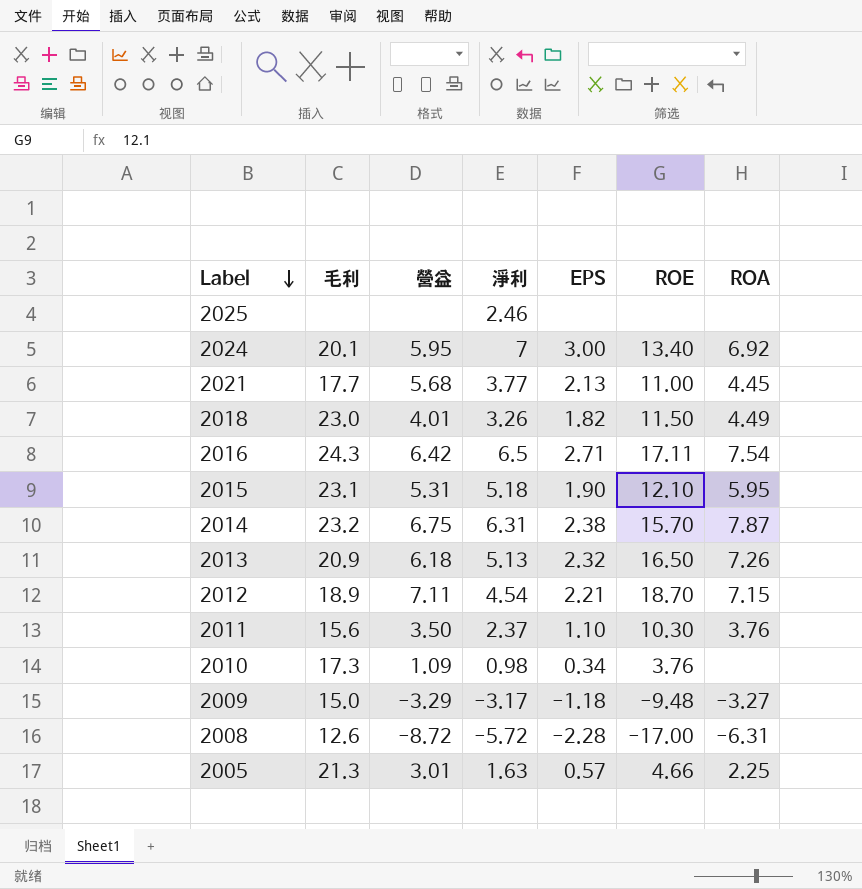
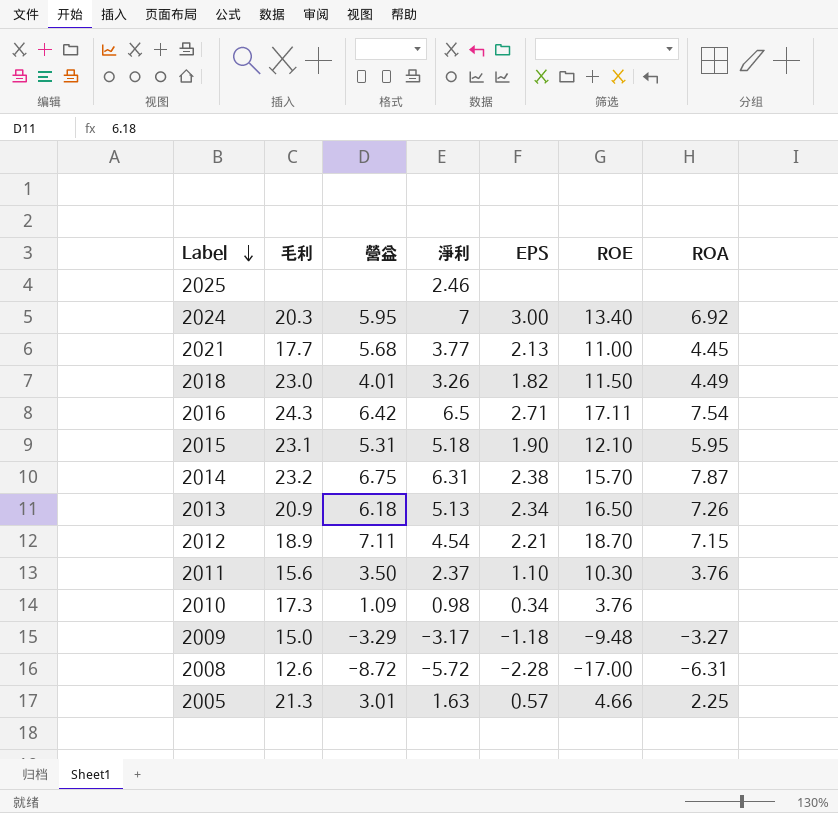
2024 | 毛利: 20.1 -> 20.3
2013 | EPS: 2.32 -> 2.34

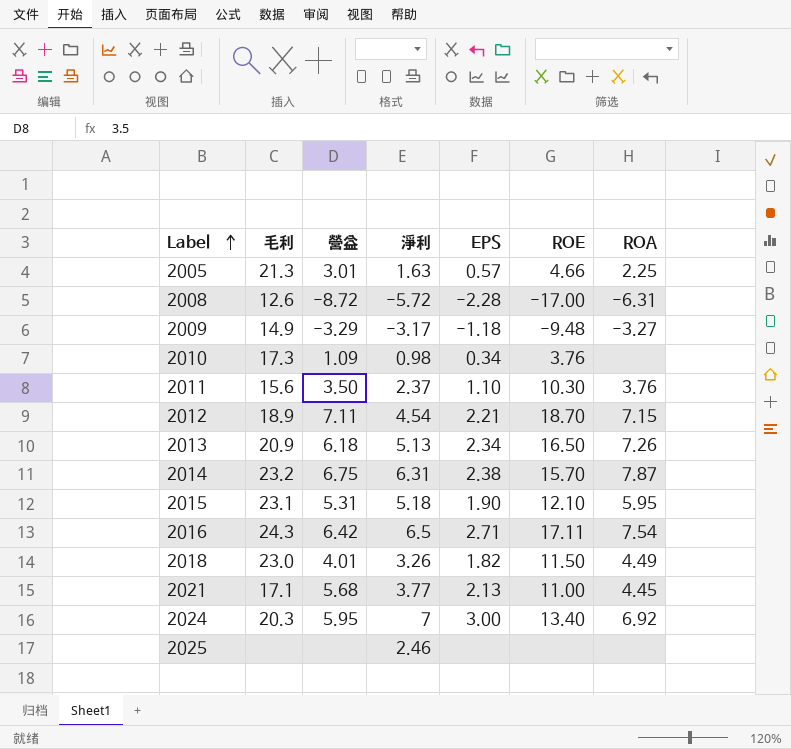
row order: Label descending -> Label ascending
2009 | 毛利: 15.0 -> 14.9
2021 | 毛利: 17.7 -> 17.1

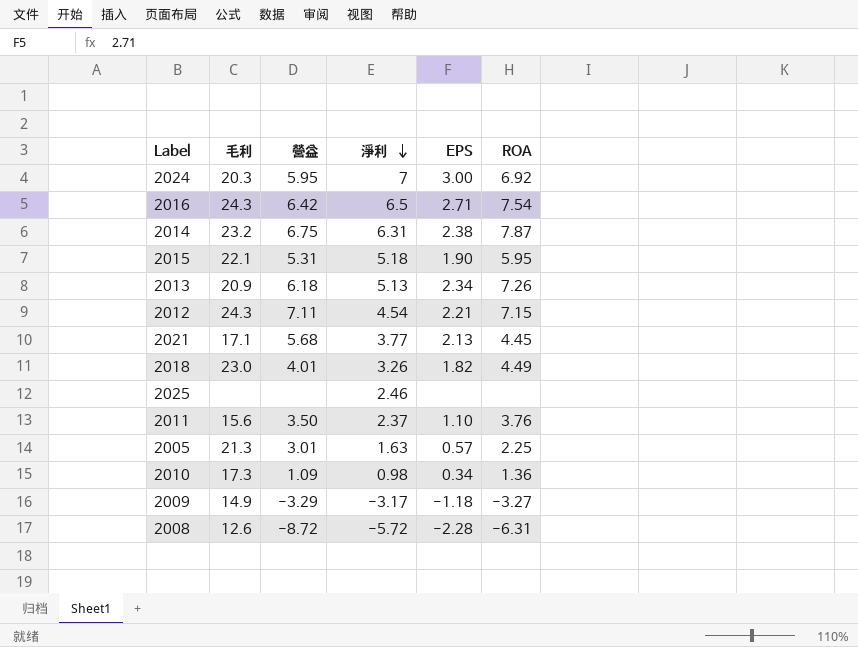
row order: Label ascending -> 淨利 descending
column ROE | position: 6 -> none
2015 | 毛利: 23.1 -> 22.1
2012 | 毛利: 18.9 -> 24.3
2010 | ROA: none -> 1.36

